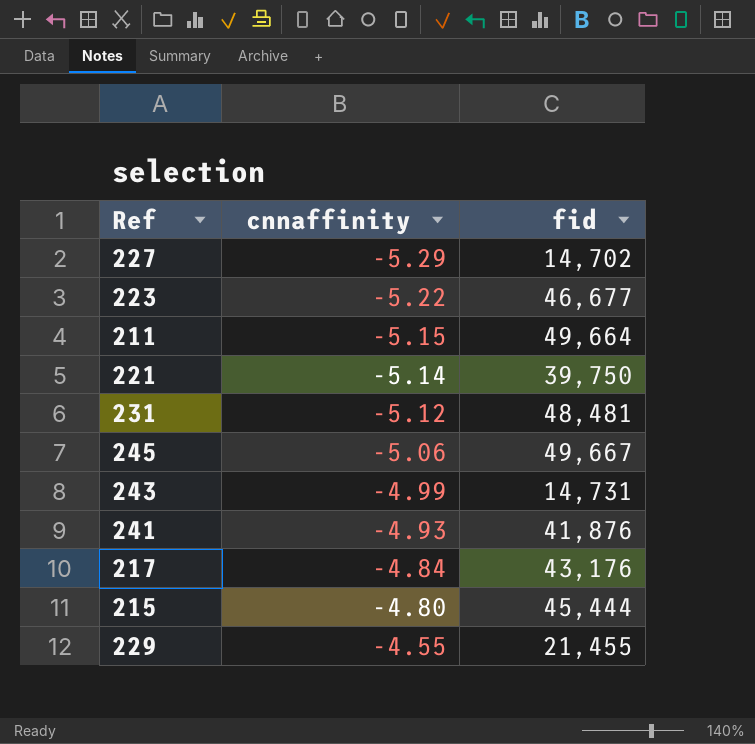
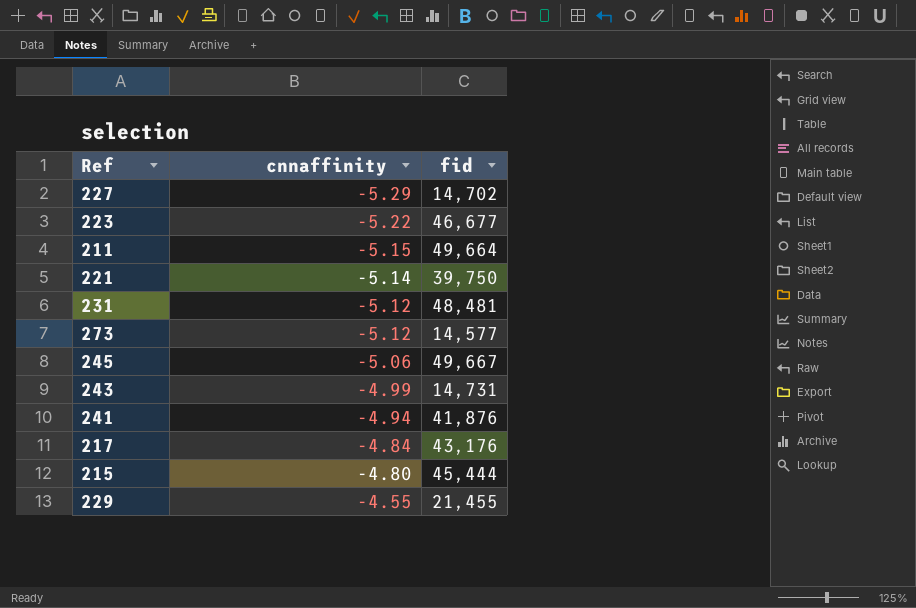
row 273: none -> -5.12 | 14,577
241 | cnnaffinity: -4.93 -> -4.94

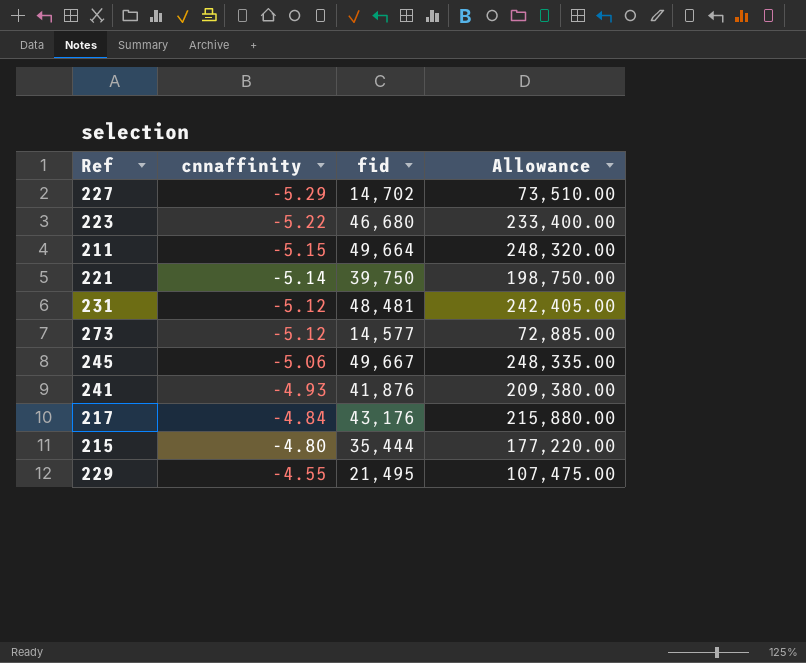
column Allowance | formula: none -> [fid] * 5
row 243: -4.99 | 14,731 -> none
223 | fid: 46,677 -> 46,680
241 | cnnaffinity: -4.94 -> -4.93
215 | fid: 45,444 -> 35,444
229 | fid: 21,455 -> 21,495

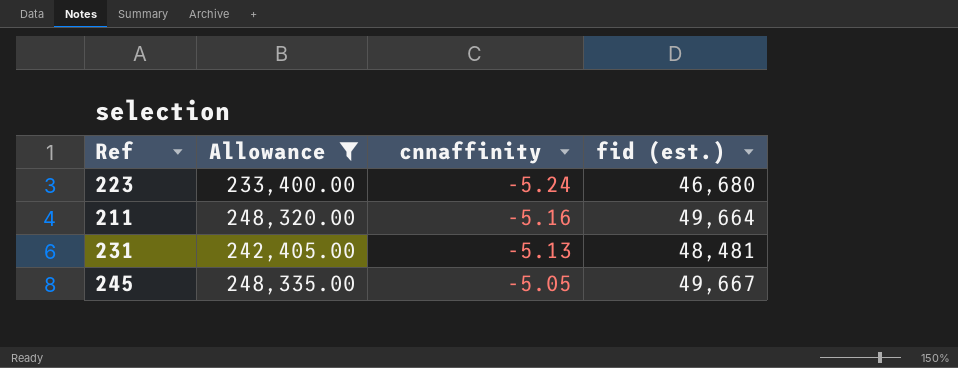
filter: none -> Allowance >= 233,400.00
column Allowance | position: 4 -> 2
column name: fid -> fid (est.)
223 | cnnaffinity: -5.22 -> -5.24
211 | cnnaffinity: -5.15 -> -5.16
231 | cnnaffinity: -5.12 -> -5.13
245 | cnnaffinity: -5.06 -> -5.05

